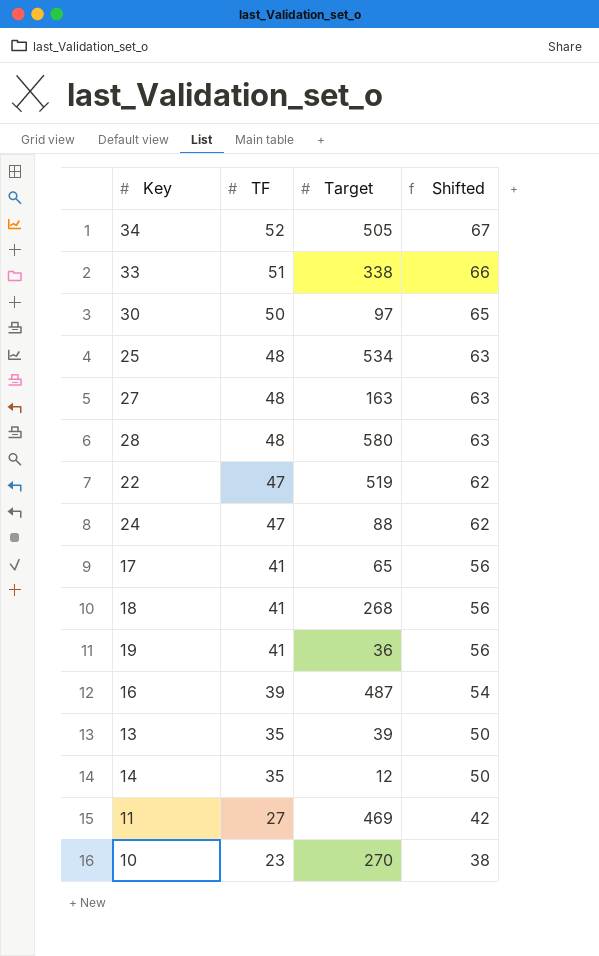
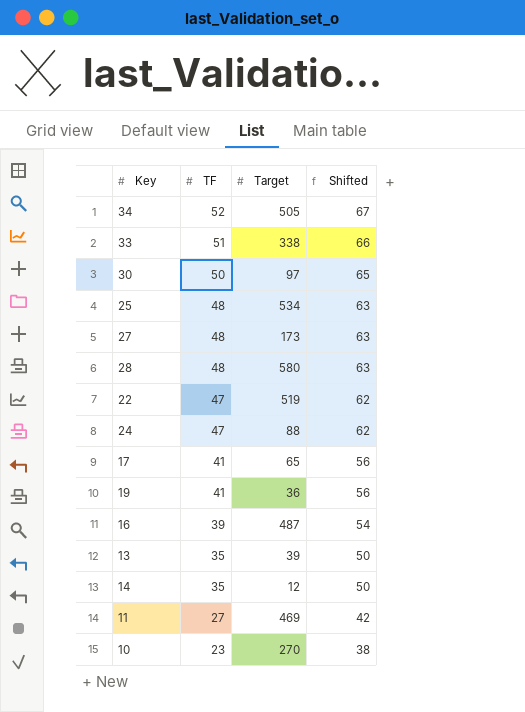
row 18: 41 | 268 | 56 -> none
27 | Target: 163 -> 173

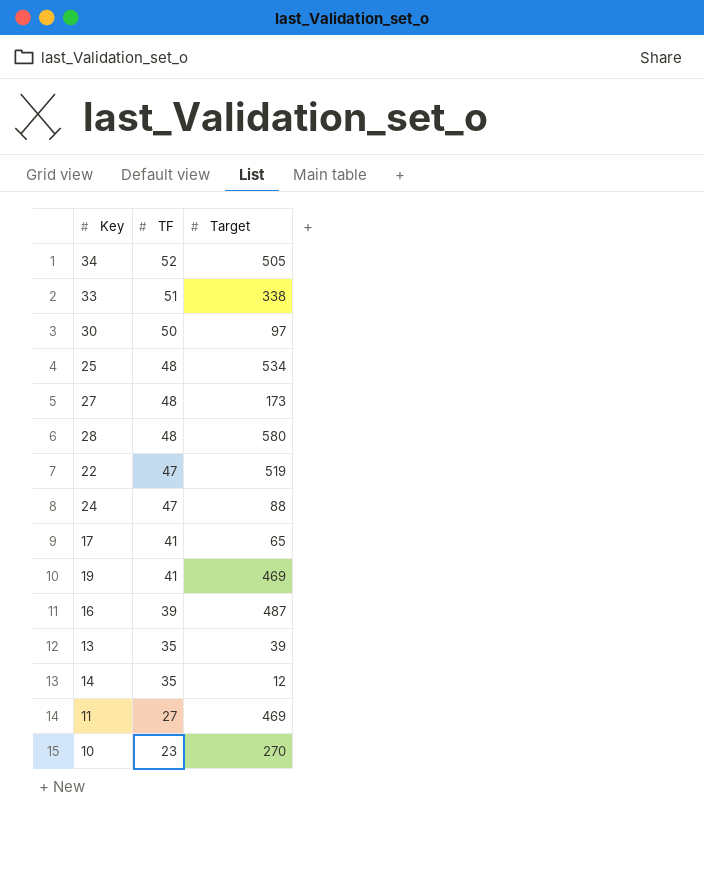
column Shifted | formula: [TF] + 15 -> none
19 | Target: 36 -> 469

